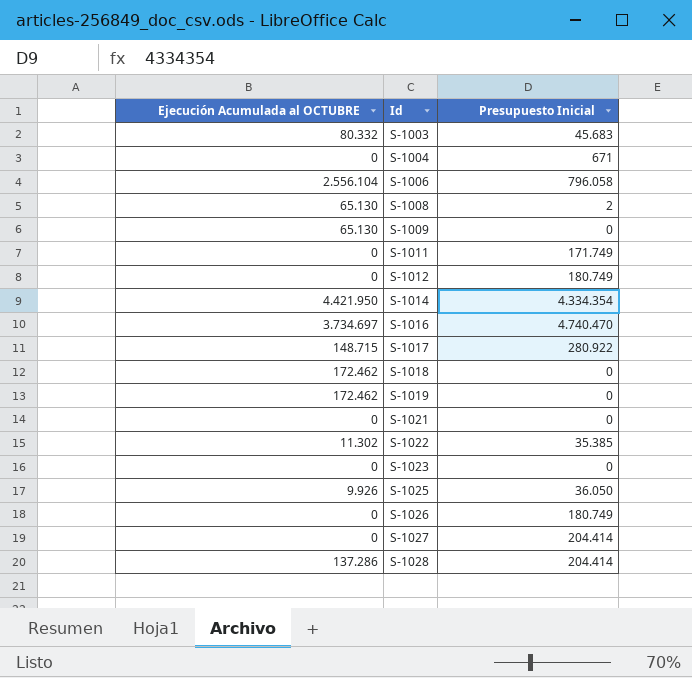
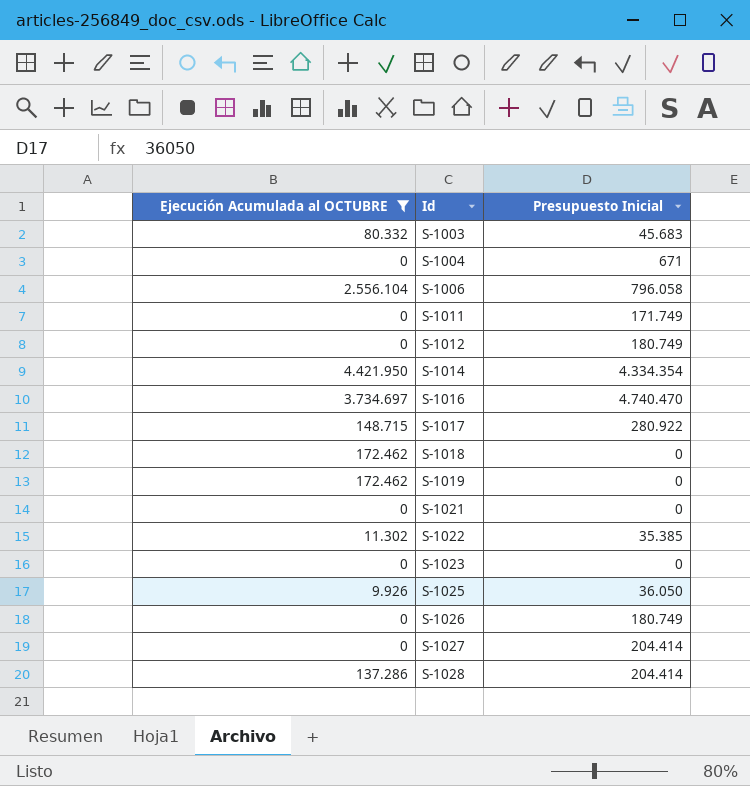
filter: none -> Ejecución Acumulada al OCTUBRE != 65.130

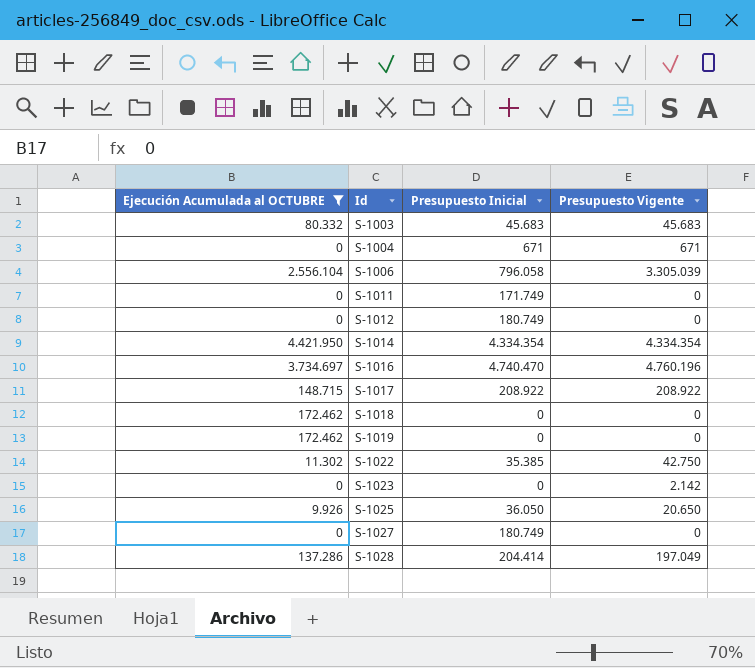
column Presupuesto Vigente | position: none -> 4
row S-1021: 0 | 0 -> none
row S-1026: 0 | 180.749 -> none
S-1017 | Presupuesto Inicial: 280.922 -> 208.922
S-1027 | Presupuesto Inicial: 204.414 -> 180.749

